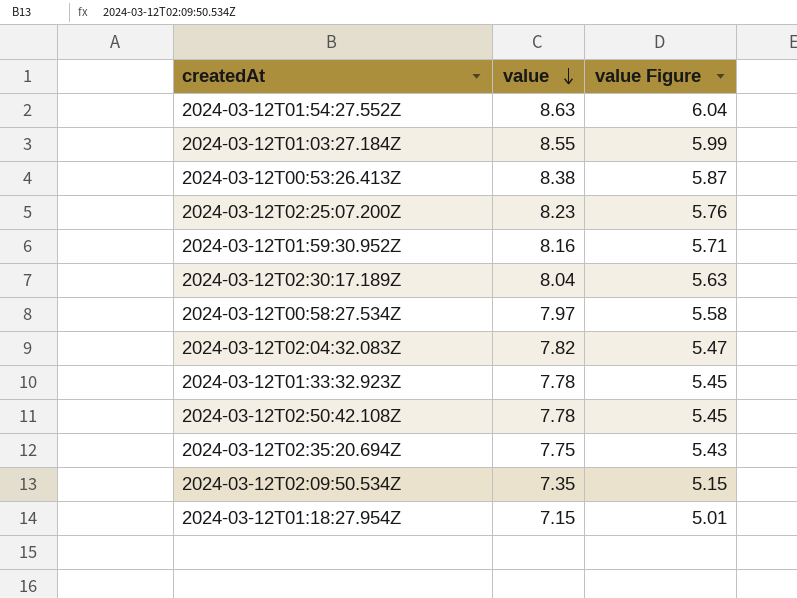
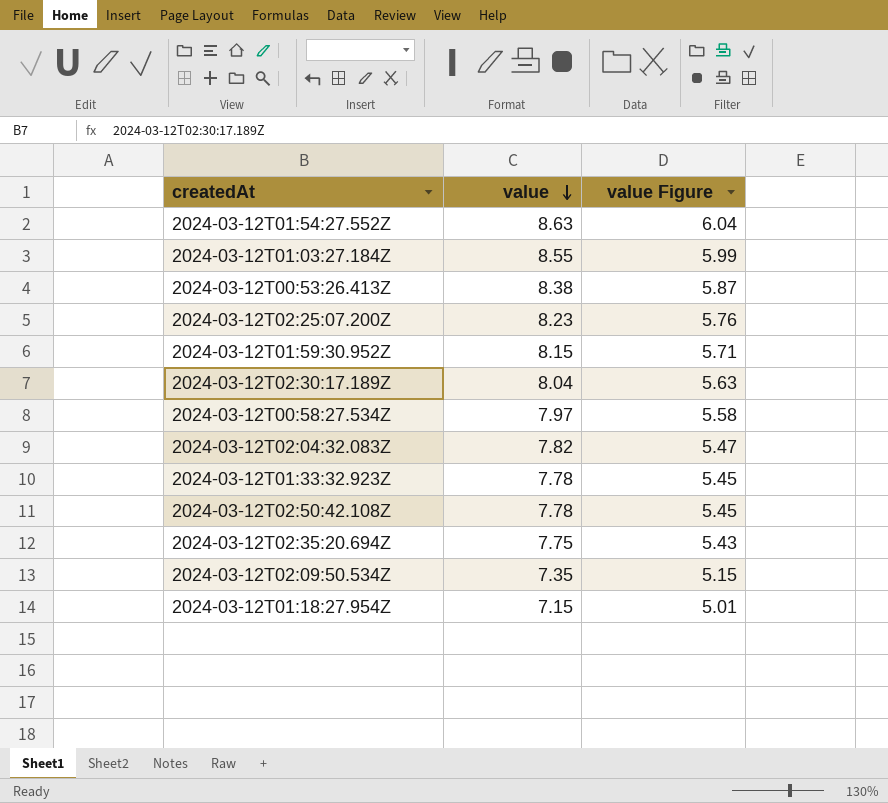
2024-03-12T01:59:30.952Z | value: 8.16 -> 8.15

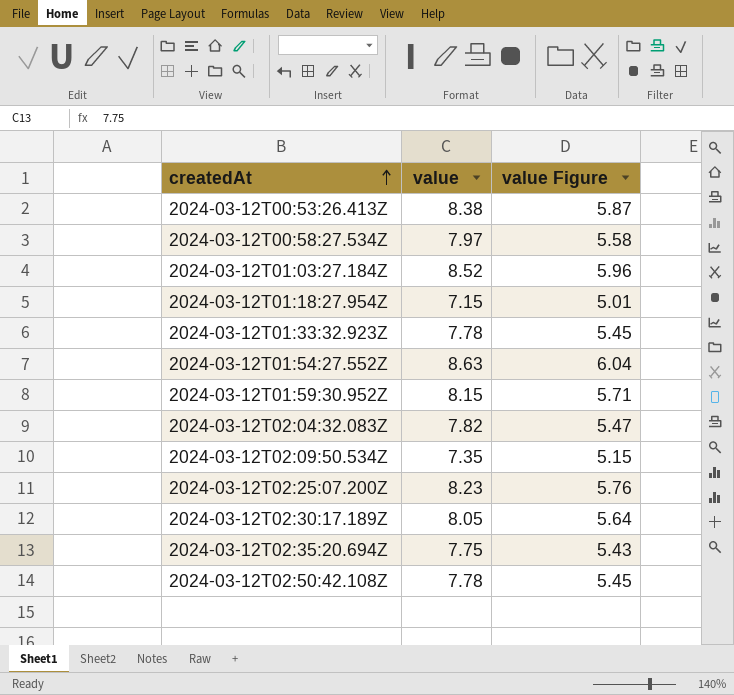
row order: value descending -> createdAt ascending
2024-03-12T01:03:27.184Z | value: 8.55 -> 8.52
2024-03-12T01:03:27.184Z | value Figure: 5.99 -> 5.96
2024-03-12T02:30:17.189Z | value: 8.04 -> 8.05
2024-03-12T02:30:17.189Z | value Figure: 5.63 -> 5.64

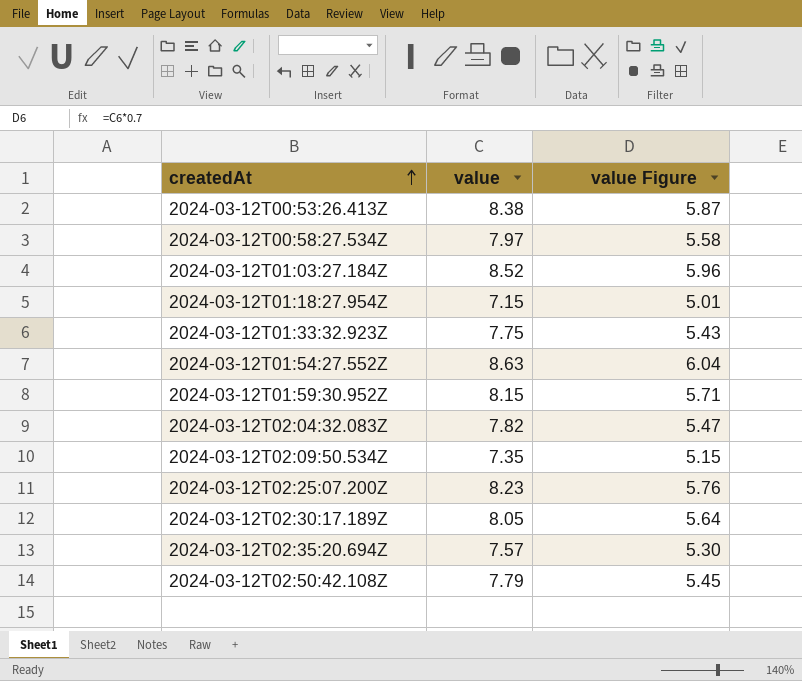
2024-03-12T01:33:32.923Z | value: 7.78 -> 7.75
2024-03-12T01:33:32.923Z | value Figure: 5.45 -> 5.43
2024-03-12T02:35:20.694Z | value: 7.75 -> 7.57
2024-03-12T02:35:20.694Z | value Figure: 5.43 -> 5.30
2024-03-12T02:50:42.108Z | value: 7.78 -> 7.79

